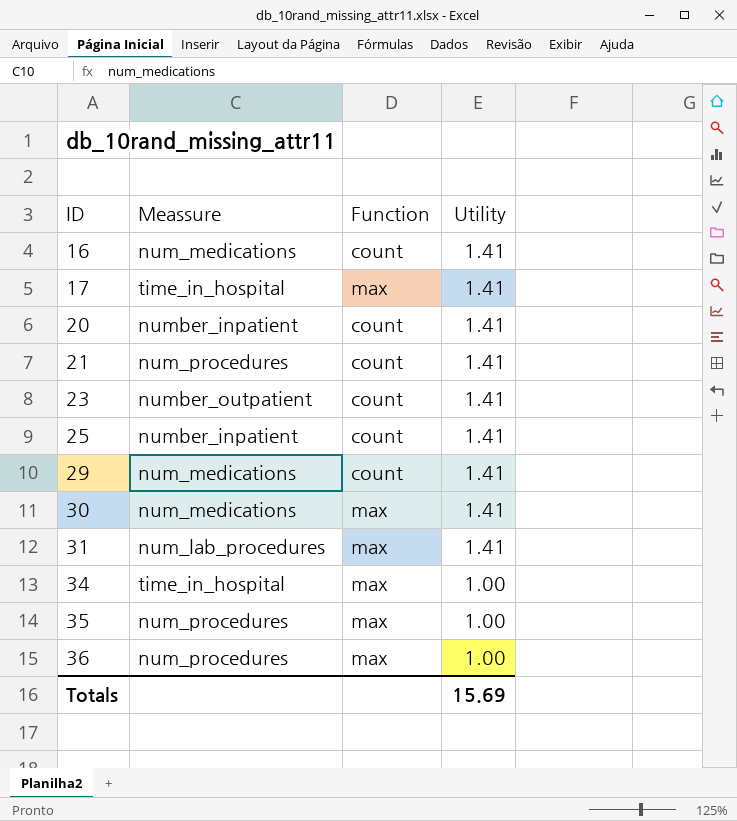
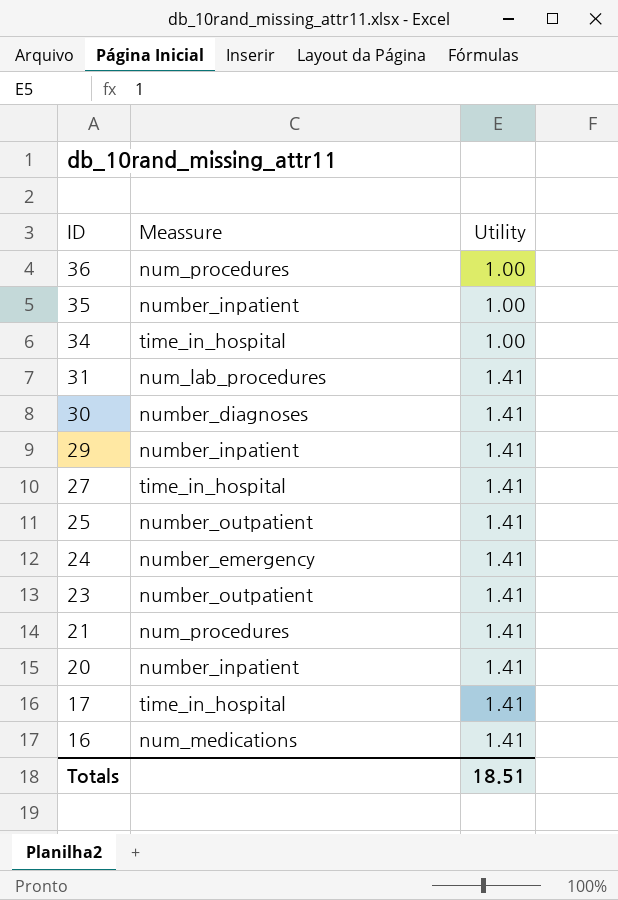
row order: ID ascending -> ID descending
column Function | position: 3 -> none
35 | Meassure: num_procedures -> number_inpatient
30 | Meassure: num_medications -> number_diagnoses
29 | Meassure: num_medications -> number_inpatient
row 27: none -> time_in_hospital | 1.41
25 | Meassure: number_inpatient -> number_outpatient
row 24: none -> number_emergency | 1.41
Totals | Utility: 15.69 -> 18.51

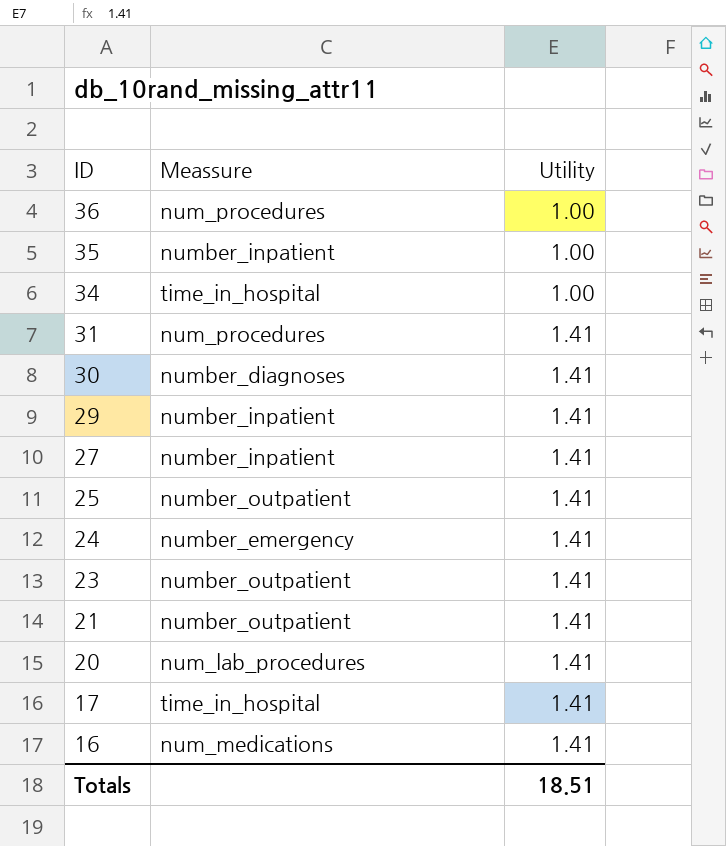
31 | Meassure: num_lab_procedures -> num_procedures
27 | Meassure: time_in_hospital -> number_inpatient
21 | Meassure: num_procedures -> number_outpatient
20 | Meassure: number_inpatient -> num_lab_procedures

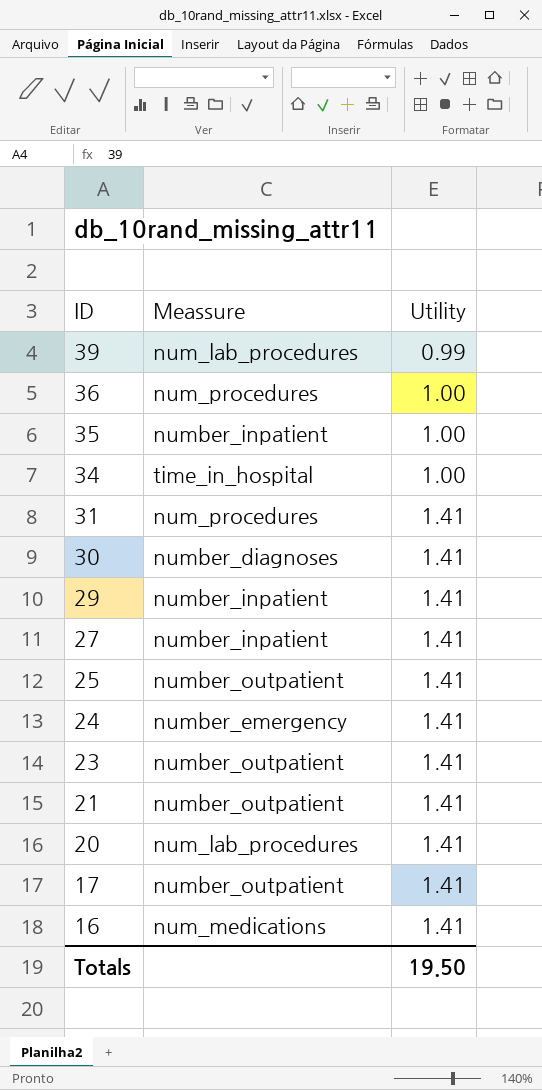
row 39: none -> num_lab_procedures | 0.99
17 | Meassure: time_in_hospital -> number_outpatient
Totals | Utility: 18.51 -> 19.50

